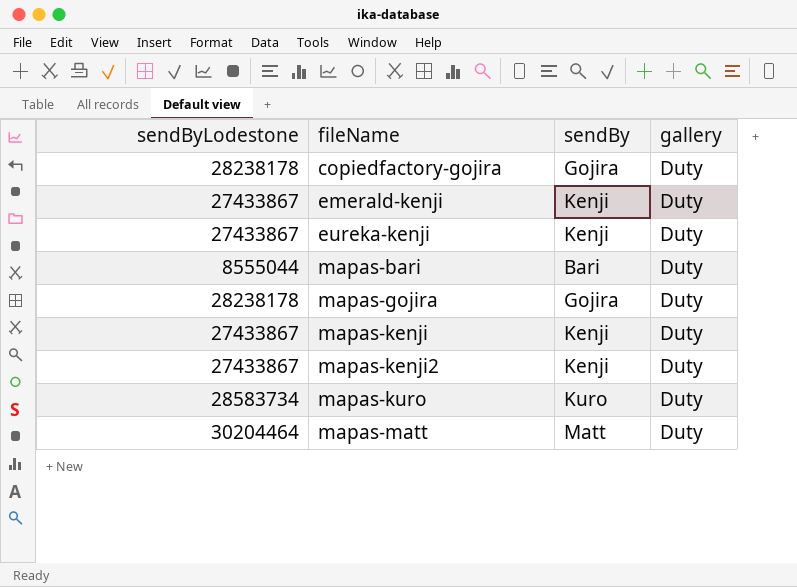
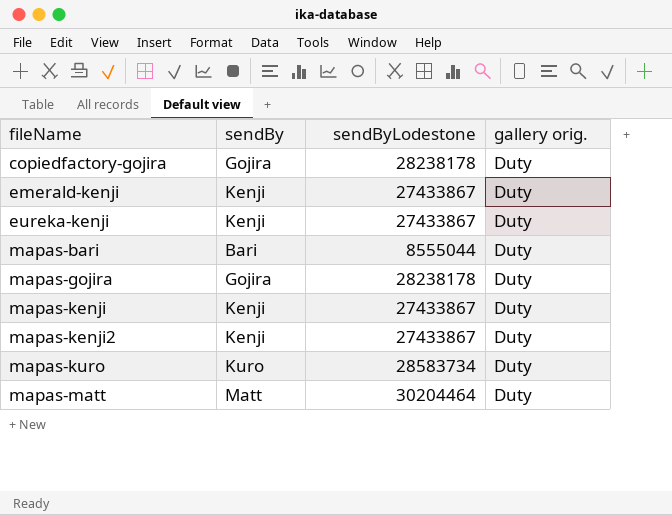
column sendByLodestone | position: 1 -> 3
column name: gallery -> gallery orig.

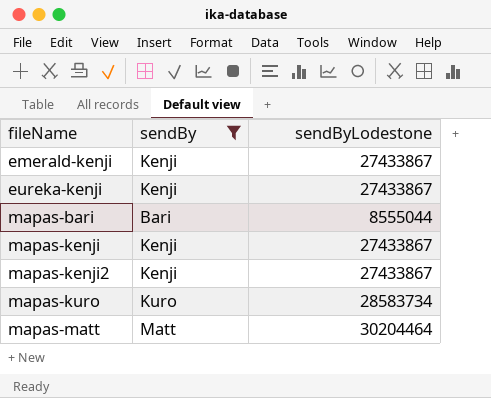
filter: none -> sendBy != Gojira
column gallery orig. | position: 4 -> none

